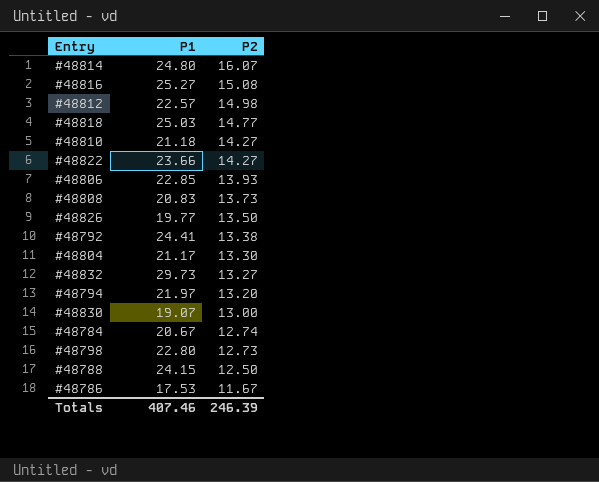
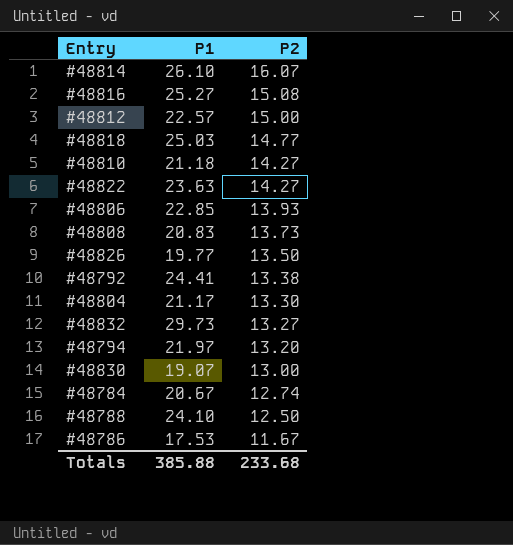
row #48798: 22.80 | 12.73 -> none
#48814 | P1: 24.80 -> 26.10
#48812 | P2: 14.98 -> 15.00
#48822 | P1: 23.66 -> 23.63
#48788 | P1: 24.15 -> 24.10
Totals | P1: 407.46 -> 385.88
Totals | P2: 246.39 -> 233.68

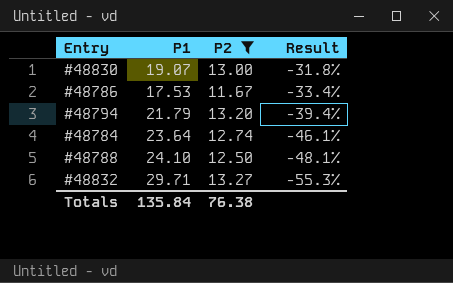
filter: none -> P2 <= 13.27
row order: P2 descending -> Result descending
column Result | formula: none -> ([P2] - [P1]) / [P1]
#48794 | P1: 21.97 -> 21.79
#48784 | P1: 20.67 -> 23.64
#48832 | P1: 29.73 -> 29.71
Totals | P1: 385.88 -> 135.84
Totals | P2: 233.68 -> 76.38

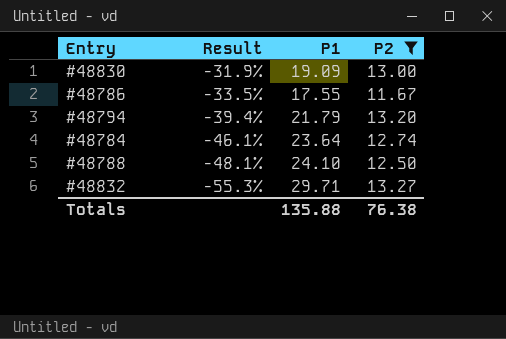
column Result | position: 4 -> 2
#48830 | Result: -31.8% -> -31.9%
#48830 | P1: 19.07 -> 19.09
#48786 | Result: -33.4% -> -33.5%
#48786 | P1: 17.53 -> 17.55
Totals | P1: 135.84 -> 135.88

